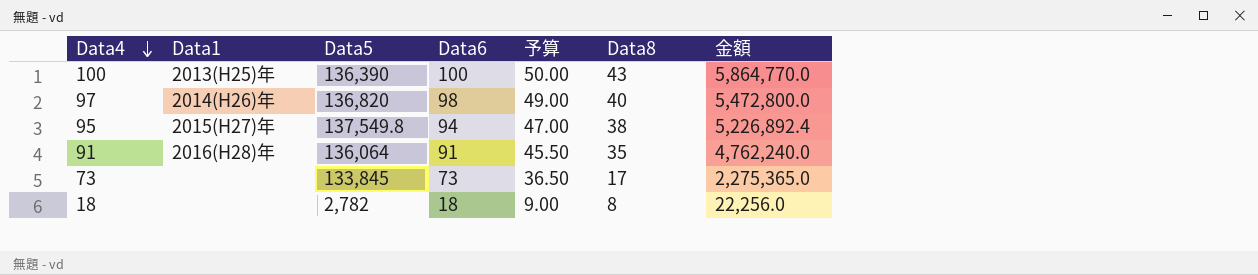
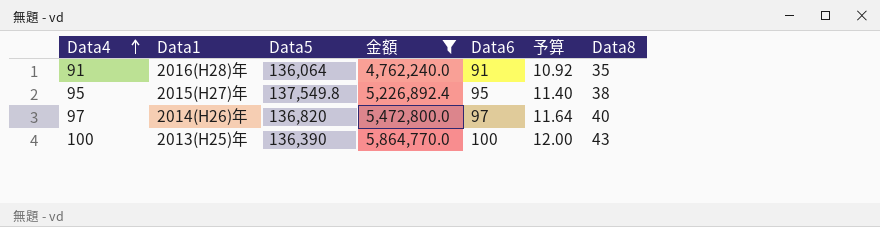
filter: none -> 金額 >= 4,762,240.0
row order: Data4 descending -> Data4 ascending
column 金額 | position: 7 -> 4
column 予算 | formula: [Data6] * 0.5 -> [Data6] * 0.12
95 | Data6: 94 -> 95
97 | Data6: 98 -> 97

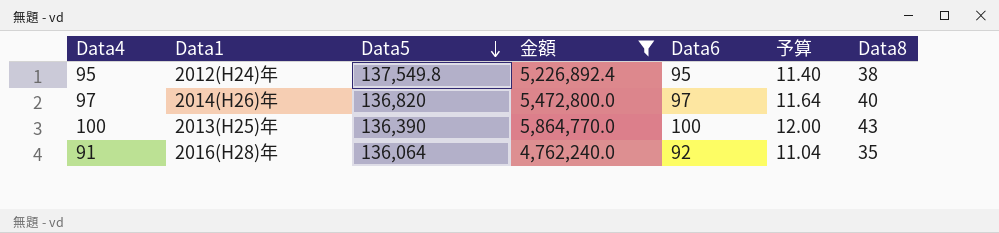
row order: Data4 ascending -> Data5 descending
95 | Data1: 2015(H27)年 -> 2012(H24)年
91 | Data6: 91 -> 92
91 | 予算: 10.92 -> 11.04

